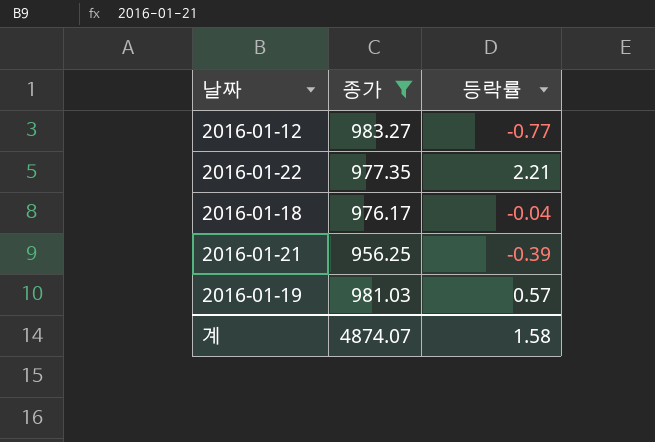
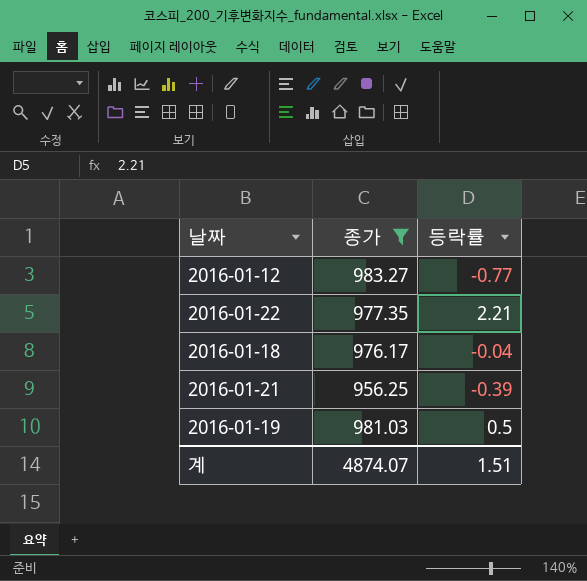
2016-01-19 | 등락률: 0.57 -> 0.5
계 | 등락률: 1.58 -> 1.51

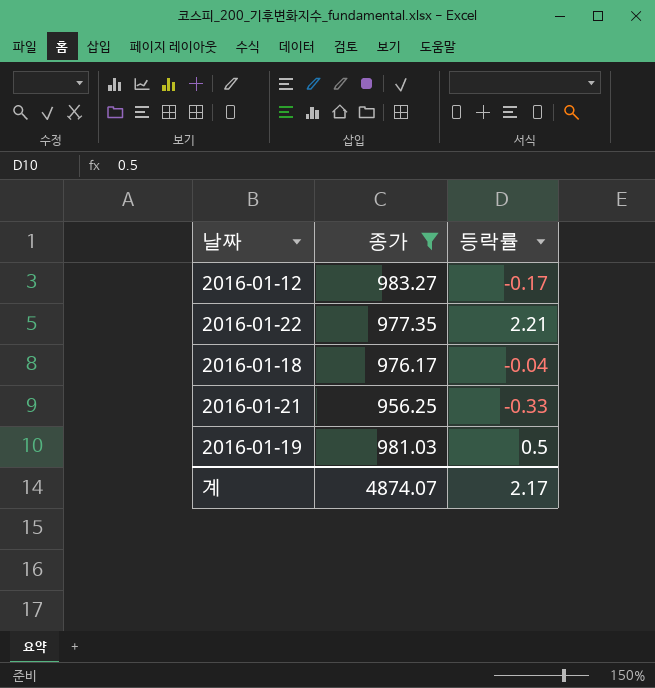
2016-01-12 | 등락률: -0.77 -> -0.17
2016-01-21 | 등락률: -0.39 -> -0.33
계 | 등락률: 1.51 -> 2.17

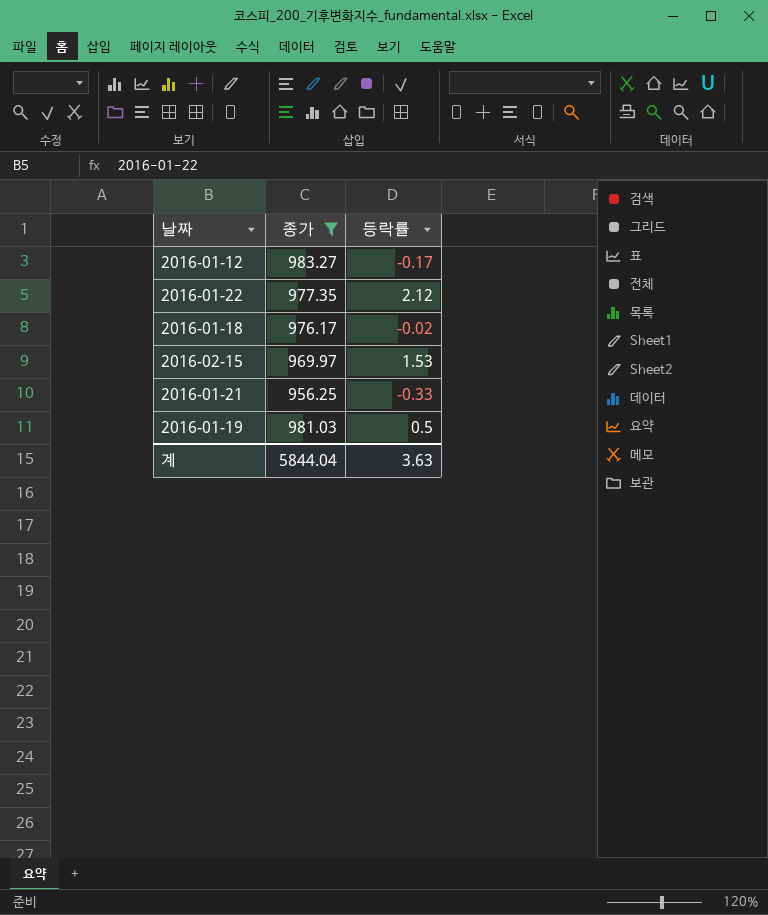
2016-01-22 | 등락률: 2.21 -> 2.12
2016-01-18 | 등락률: -0.04 -> -0.02
row 2016-02-15: none -> 969.97 | 1.53
계 | 종가: 4874.07 -> 5844.04
계 | 등락률: 2.17 -> 3.63

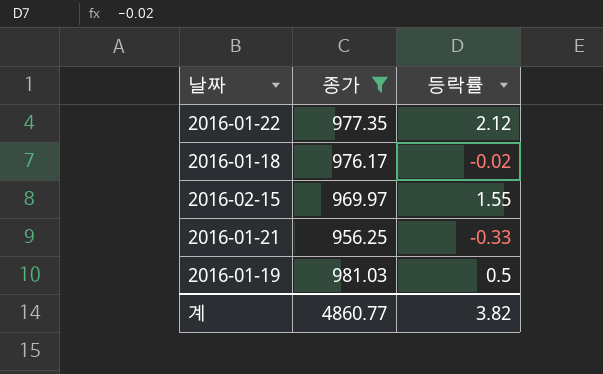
row 2016-01-12: 983.27 | -0.17 -> none
2016-02-15 | 등락률: 1.53 -> 1.55
계 | 종가: 5844.04 -> 4860.77
계 | 등락률: 3.63 -> 3.82

